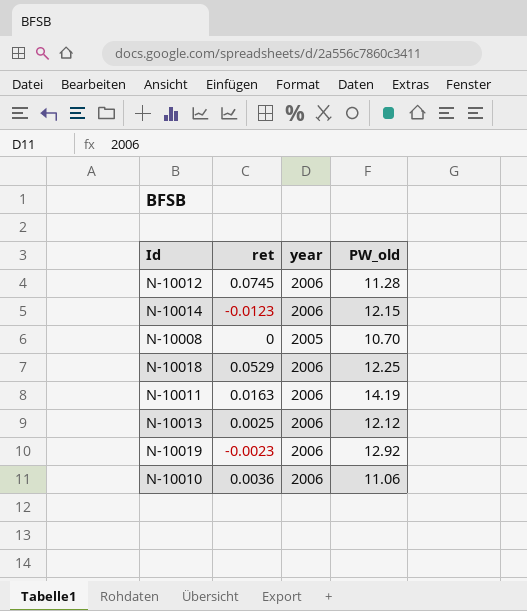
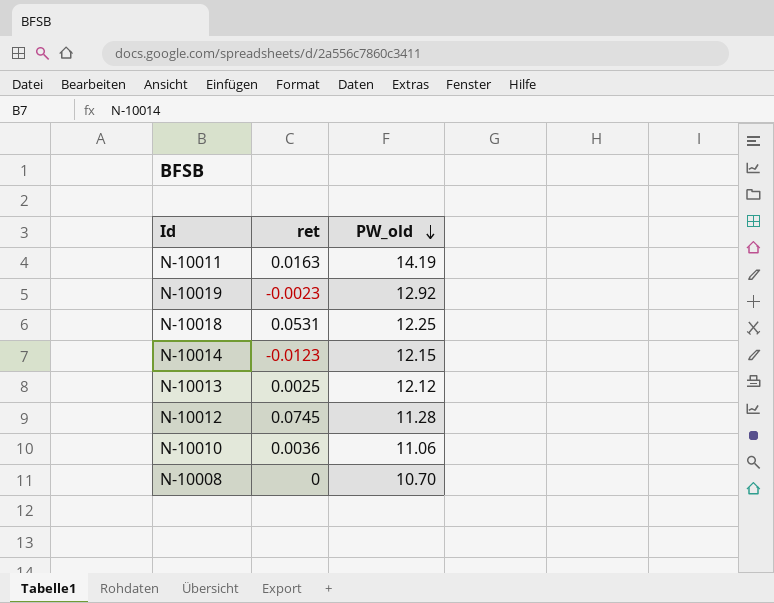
row order: none -> PW_old descending
column year | position: 3 -> none
N-10018 | ret: 0.0529 -> 0.0531

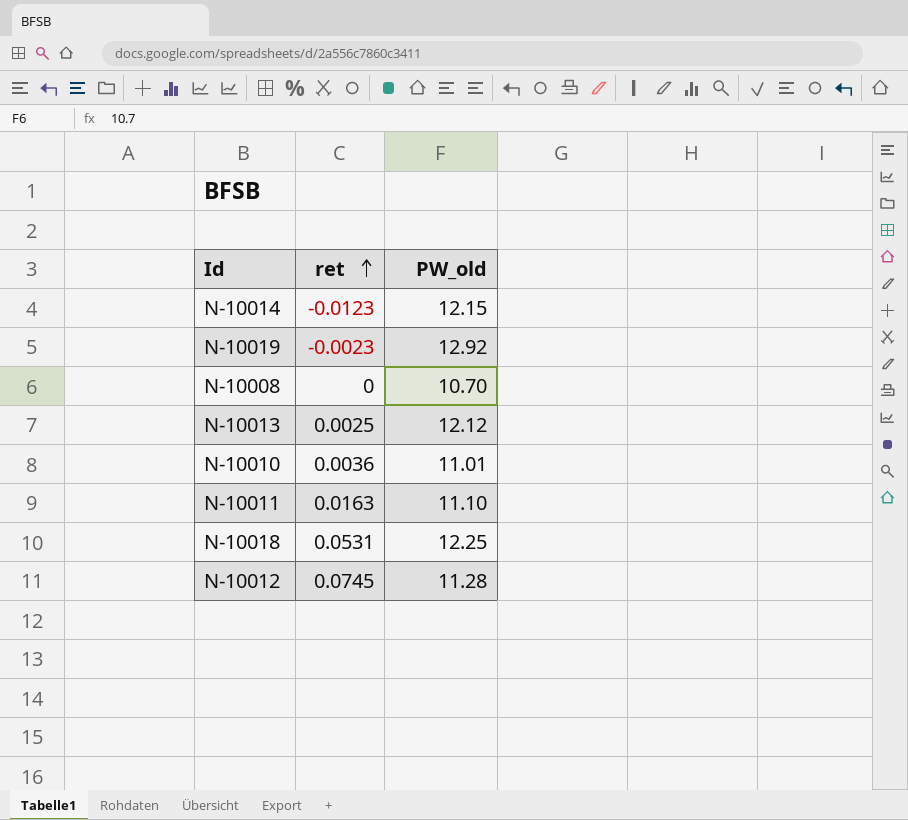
row order: PW_old descending -> ret ascending
N-10010 | PW_old: 11.06 -> 11.01
N-10011 | PW_old: 14.19 -> 11.10

